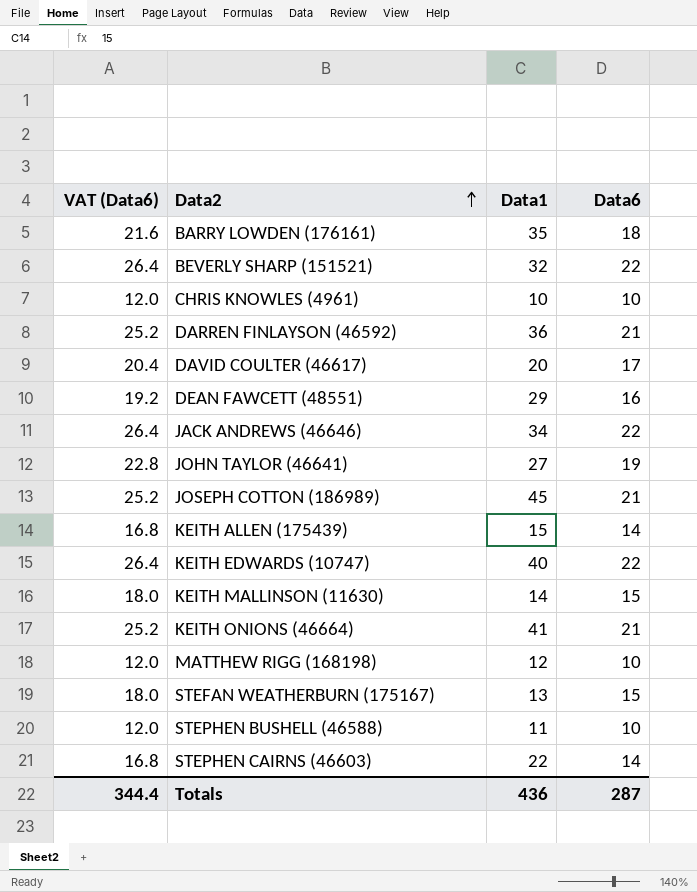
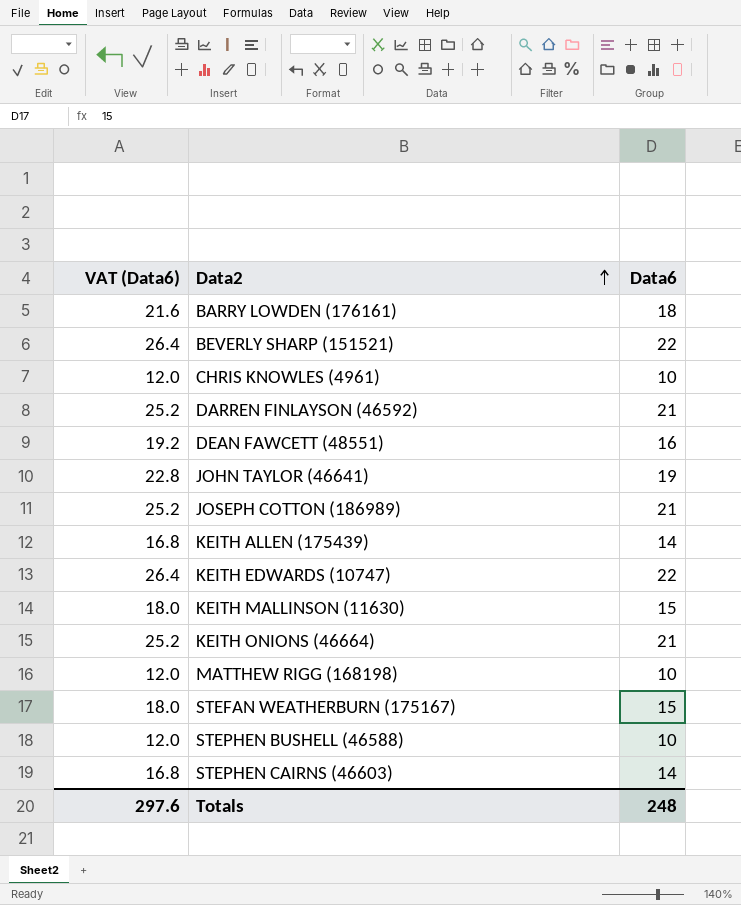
column Data1 | position: 3 -> none
row DAVID COULTER (46617): 20.4 | 20 | 17 -> none
row JACK ANDREWS (46646): 26.4 | 34 | 22 -> none
Totals | VAT (Data6): 344.4 -> 297.6
Totals | Data6: 287 -> 248

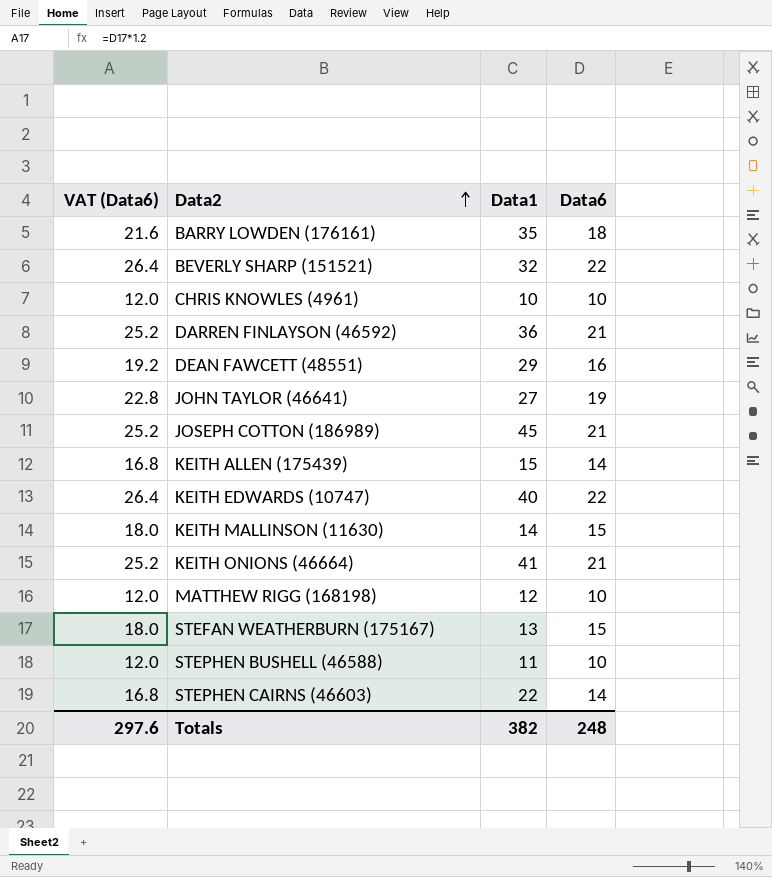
column Data1 | position: none -> 3

